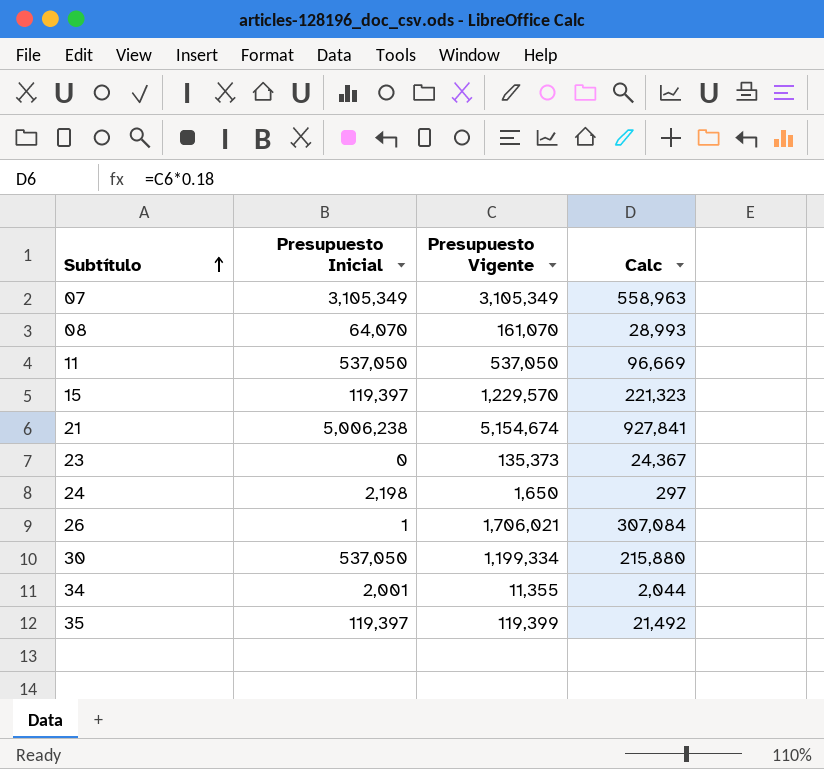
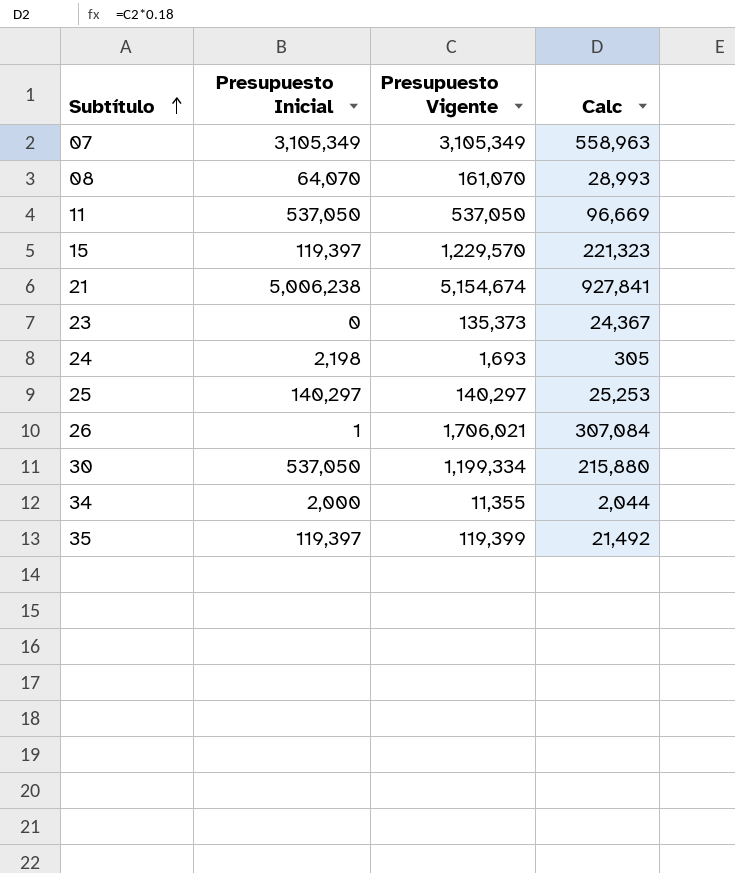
24 | Presupuesto Vigente: 1,650 -> 1,693
24 | Calc: 297 -> 305
row 25: none -> 140,297 | 140,297 | 25,253
34 | Presupuesto Inicial: 2,001 -> 2,000

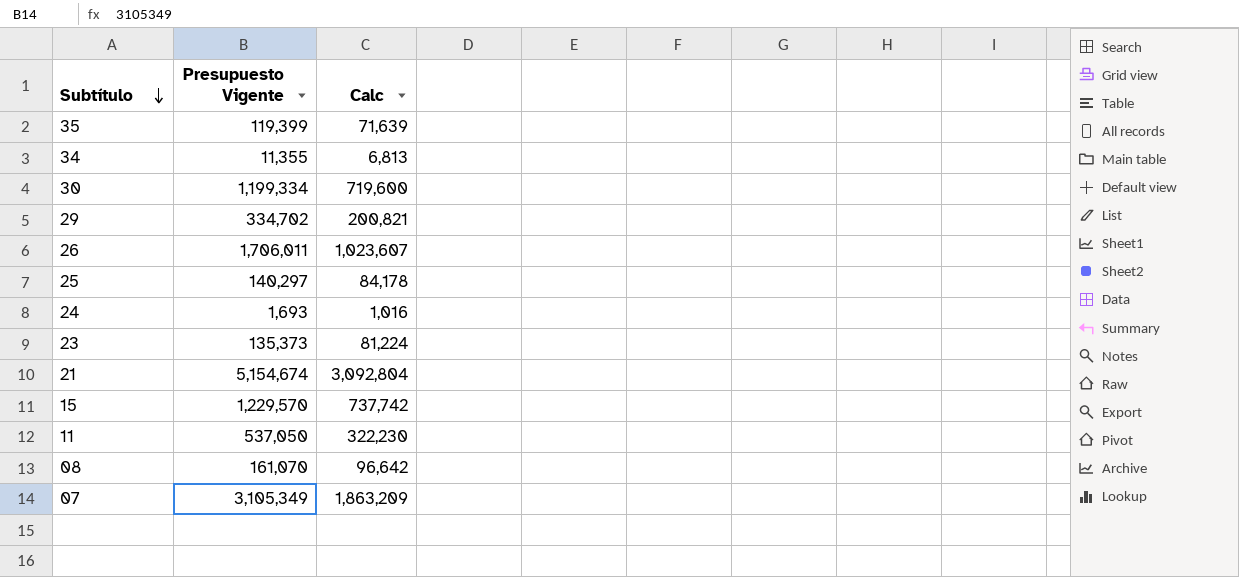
row order: Subtítulo ascending -> Subtítulo descending
column Presupuesto Inicial | position: 2 -> none
column Calc | formula: [Presupuesto Vigente] * 0.18 -> [Presupuesto Vigente] * 0.6
row 29: none -> 334,702 | 200,821
26 | Presupuesto Vigente: 1,706,021 -> 1,706,011

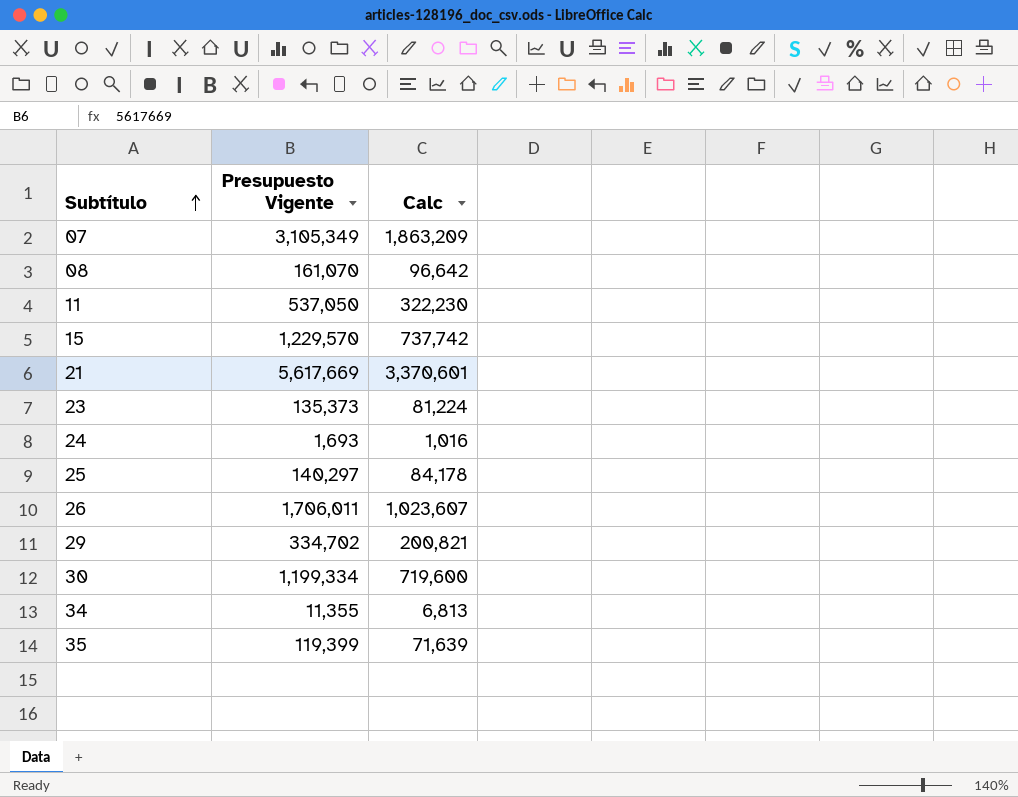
row order: Subtítulo descending -> Subtítulo ascending
21 | Presupuesto Vigente: 5,154,674 -> 5,617,669
21 | Calc: 3,092,804 -> 3,370,601

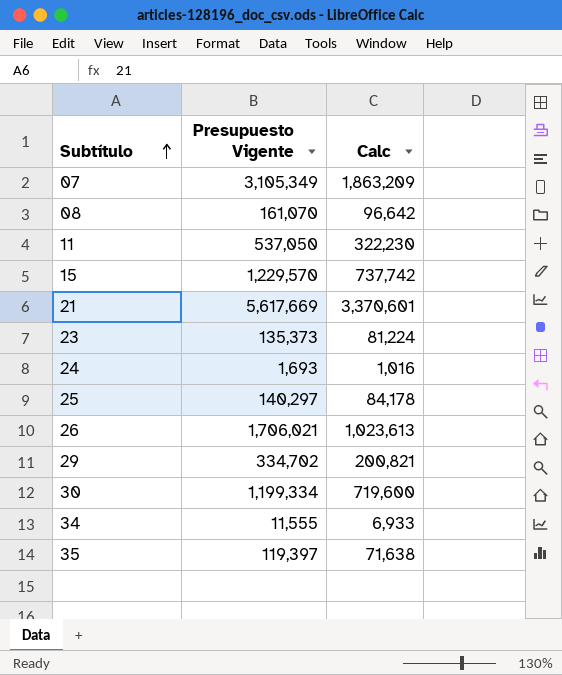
26 | Presupuesto Vigente: 1,706,011 -> 1,706,021
26 | Calc: 1,023,607 -> 1,023,613
34 | Presupuesto Vigente: 11,355 -> 11,555
34 | Calc: 6,813 -> 6,933
35 | Presupuesto Vigente: 119,399 -> 119,397
35 | Calc: 71,639 -> 71,638

